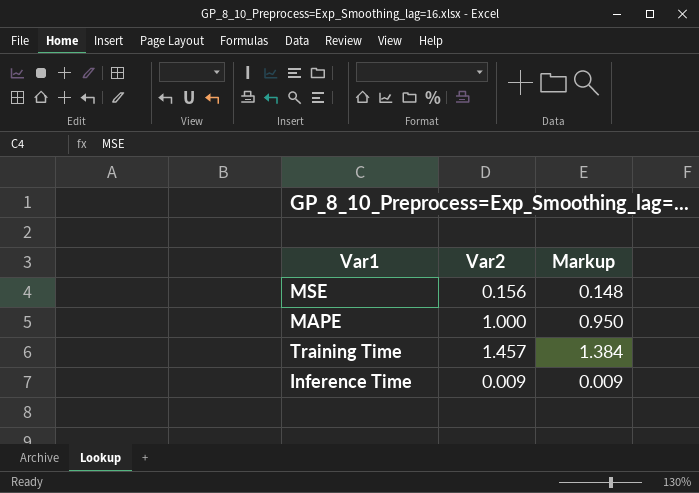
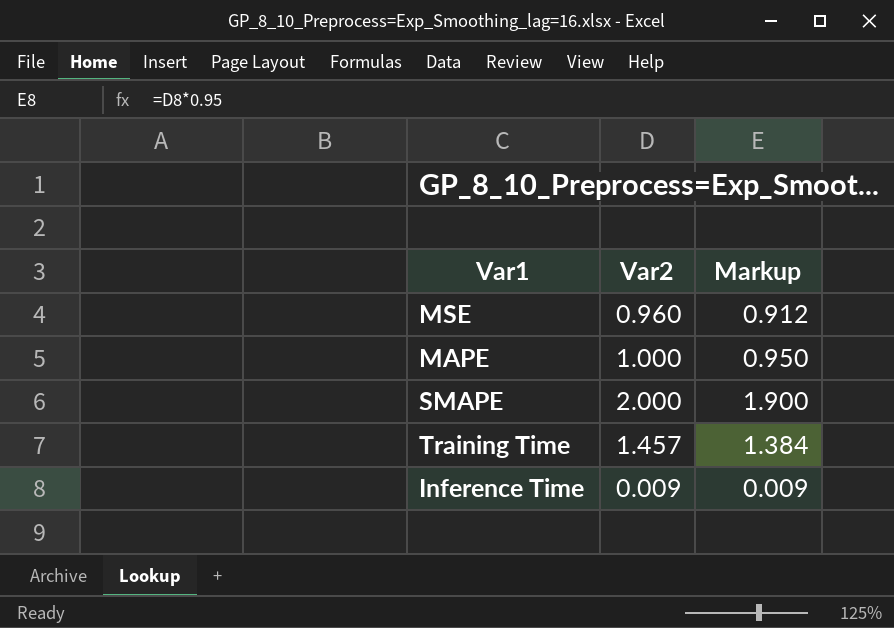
MSE | Var2: 0.156 -> 0.960
MSE | Markup: 0.148 -> 0.912
row SMAPE: none -> 2.000 | 1.900

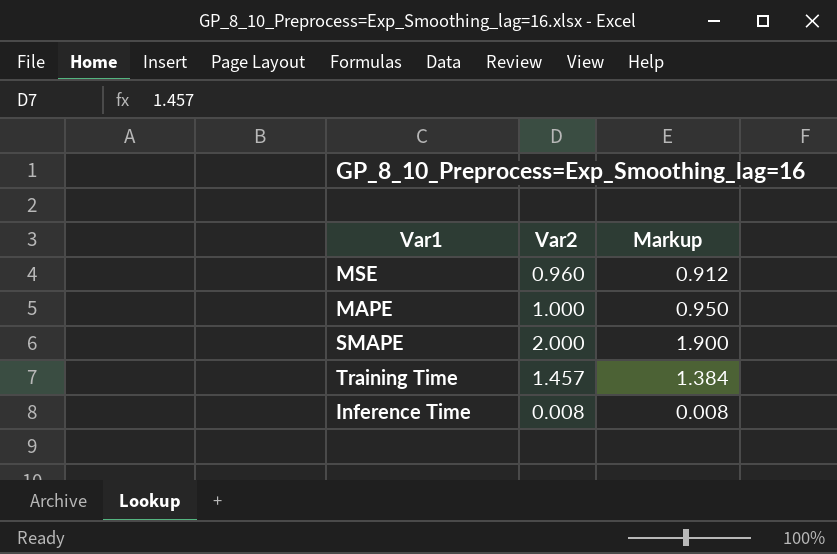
Inference Time | Var2: 0.009 -> 0.008
Inference Time | Markup: 0.009 -> 0.008

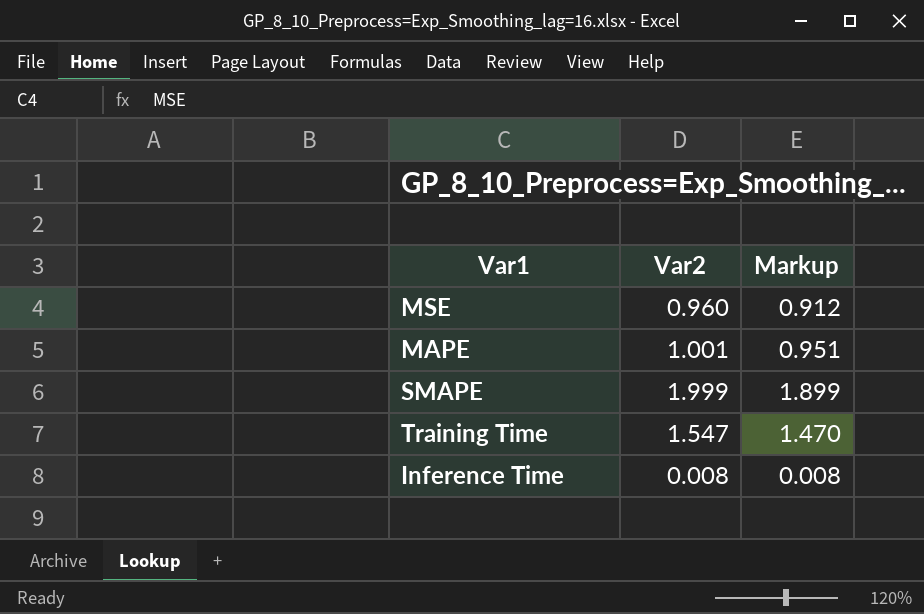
MAPE | Var2: 1.000 -> 1.001
MAPE | Markup: 0.950 -> 0.951
SMAPE | Var2: 2.000 -> 1.999
SMAPE | Markup: 1.900 -> 1.899
Training Time | Var2: 1.457 -> 1.547
Training Time | Markup: 1.384 -> 1.470

